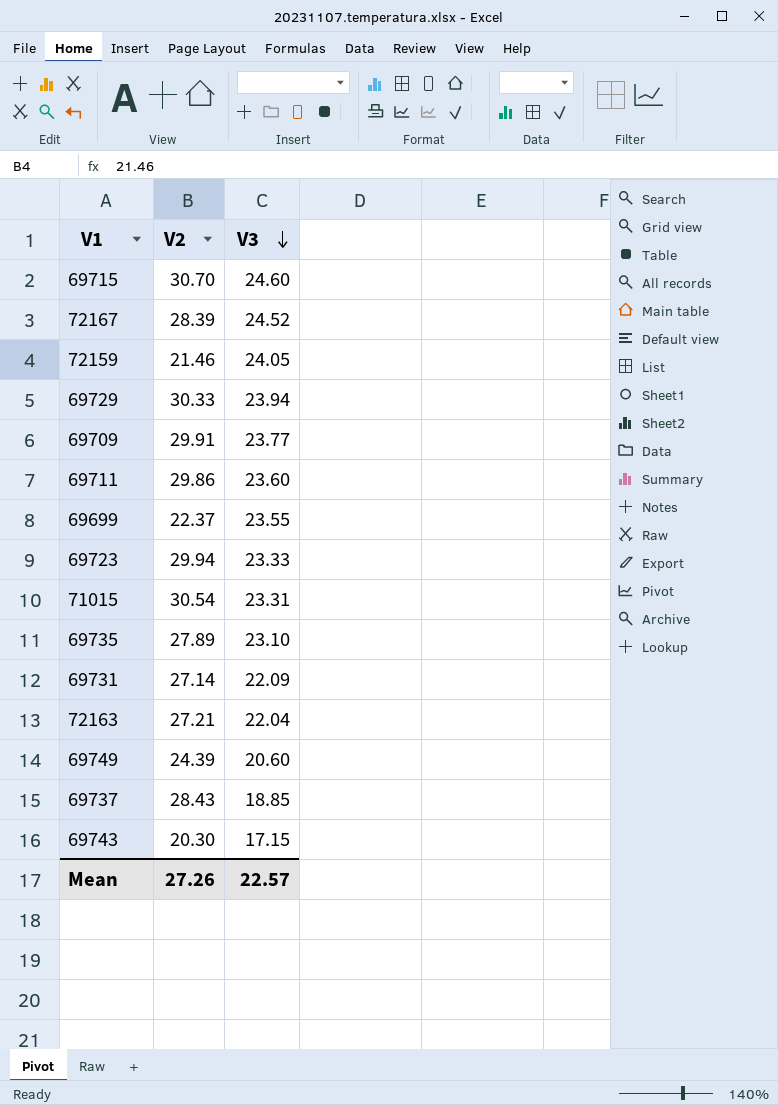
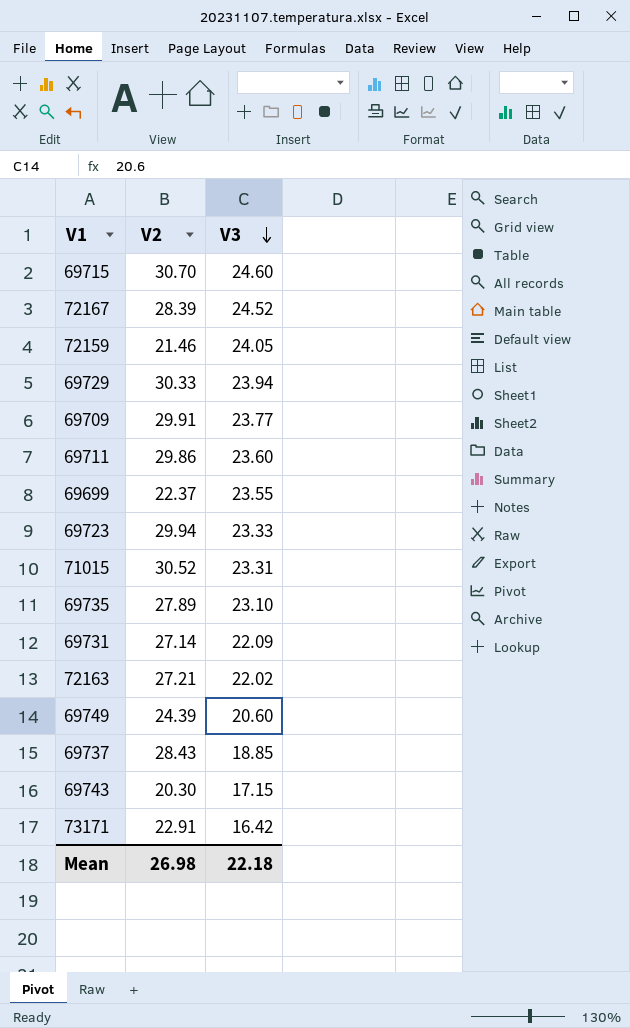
71015 | V2: 30.54 -> 30.52
72163 | V3: 22.04 -> 22.02
row 73171: none -> 22.91 | 16.42
Mean | V2: 27.26 -> 26.98
Mean | V3: 22.57 -> 22.18

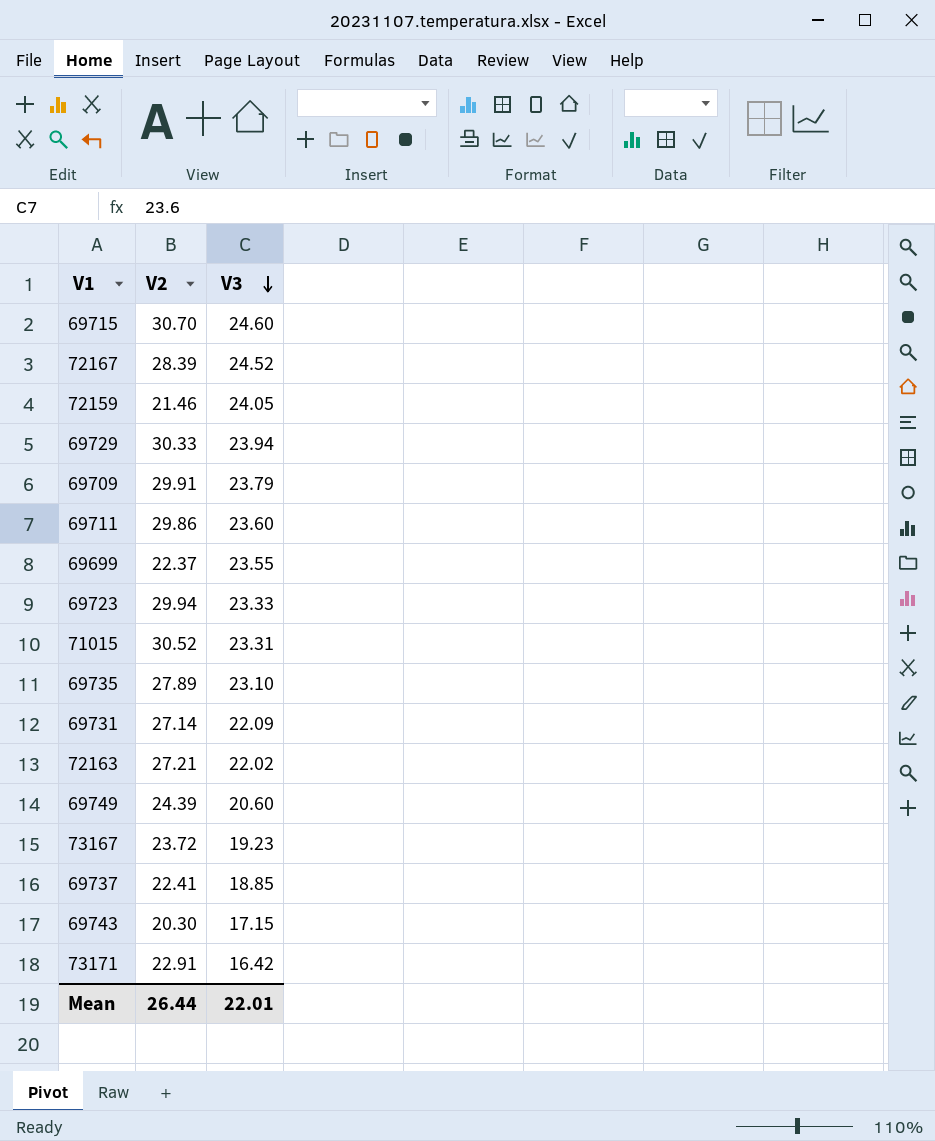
69709 | V3: 23.77 -> 23.79
row 73167: none -> 23.72 | 19.23
69737 | V2: 28.43 -> 22.41
Mean | V2: 26.98 -> 26.44
Mean | V3: 22.18 -> 22.01

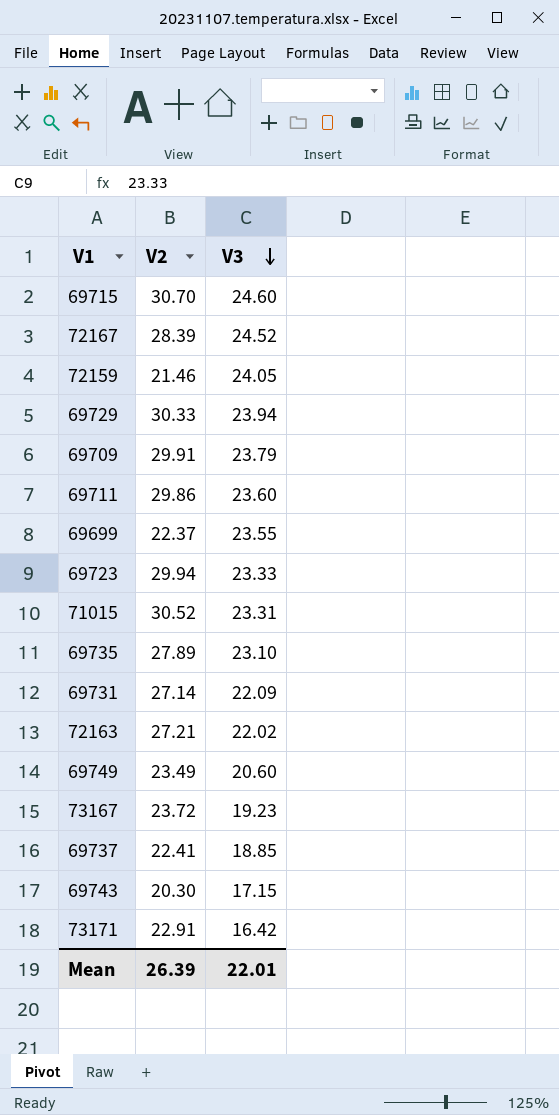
69749 | V2: 24.39 -> 23.49
Mean | V2: 26.44 -> 26.39

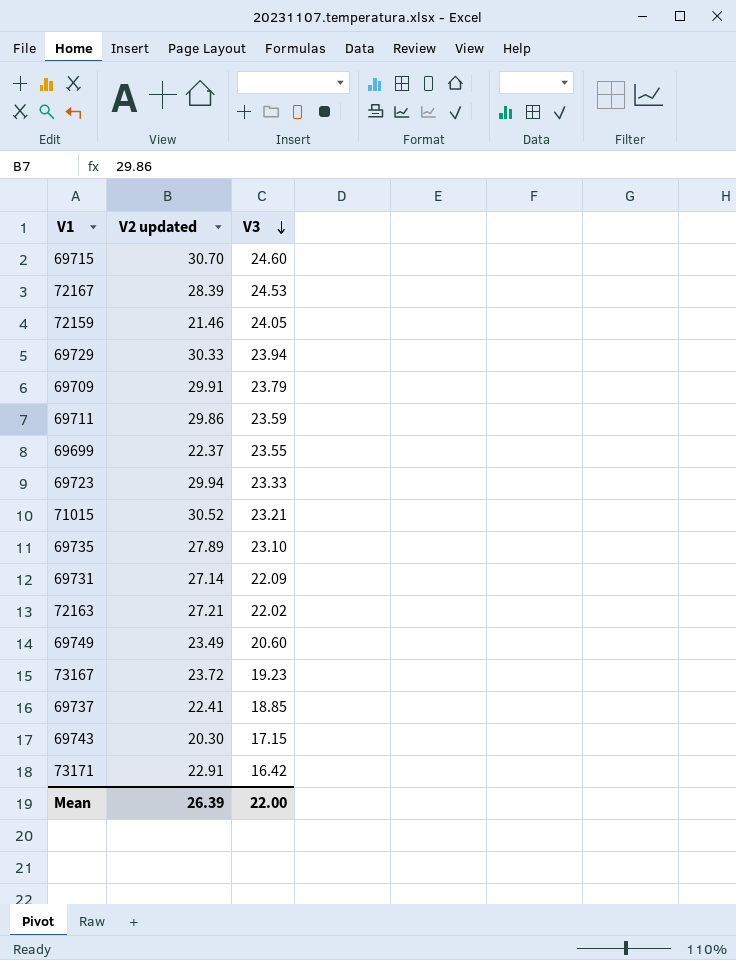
column name: V2 -> V2 updated
72167 | V3: 24.52 -> 24.53
69711 | V3: 23.60 -> 23.59
71015 | V3: 23.31 -> 23.21
Mean | V3: 22.01 -> 22.00

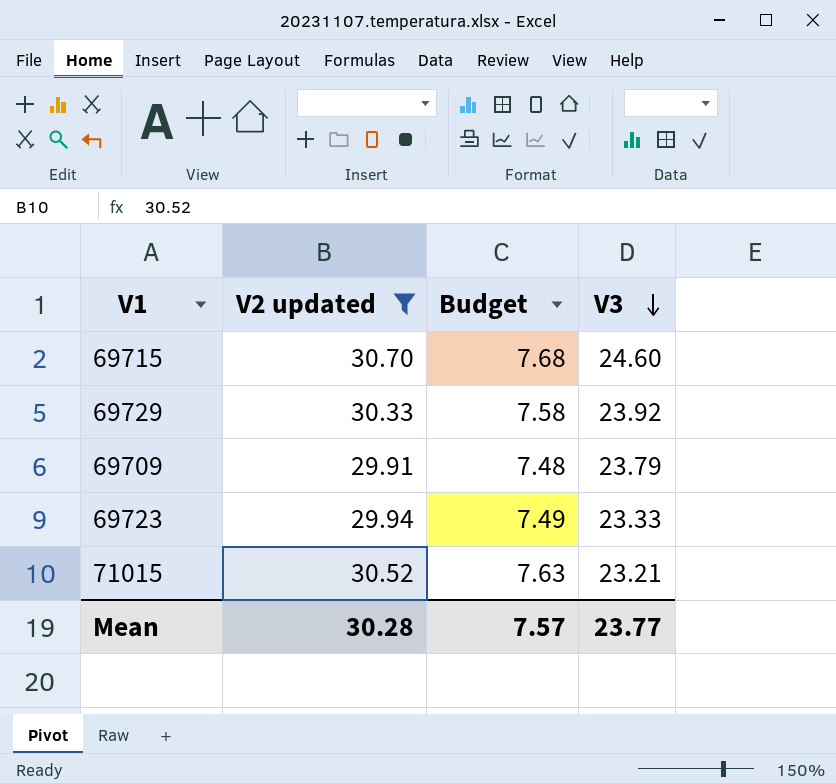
filter: none -> V2 updated >= 29.91
column Budget | formula: none -> [V2 updated] * 0.25
69729 | V3: 23.94 -> 23.92
Mean | V2 updated: 26.39 -> 30.28
Mean | V3: 22.00 -> 23.77

